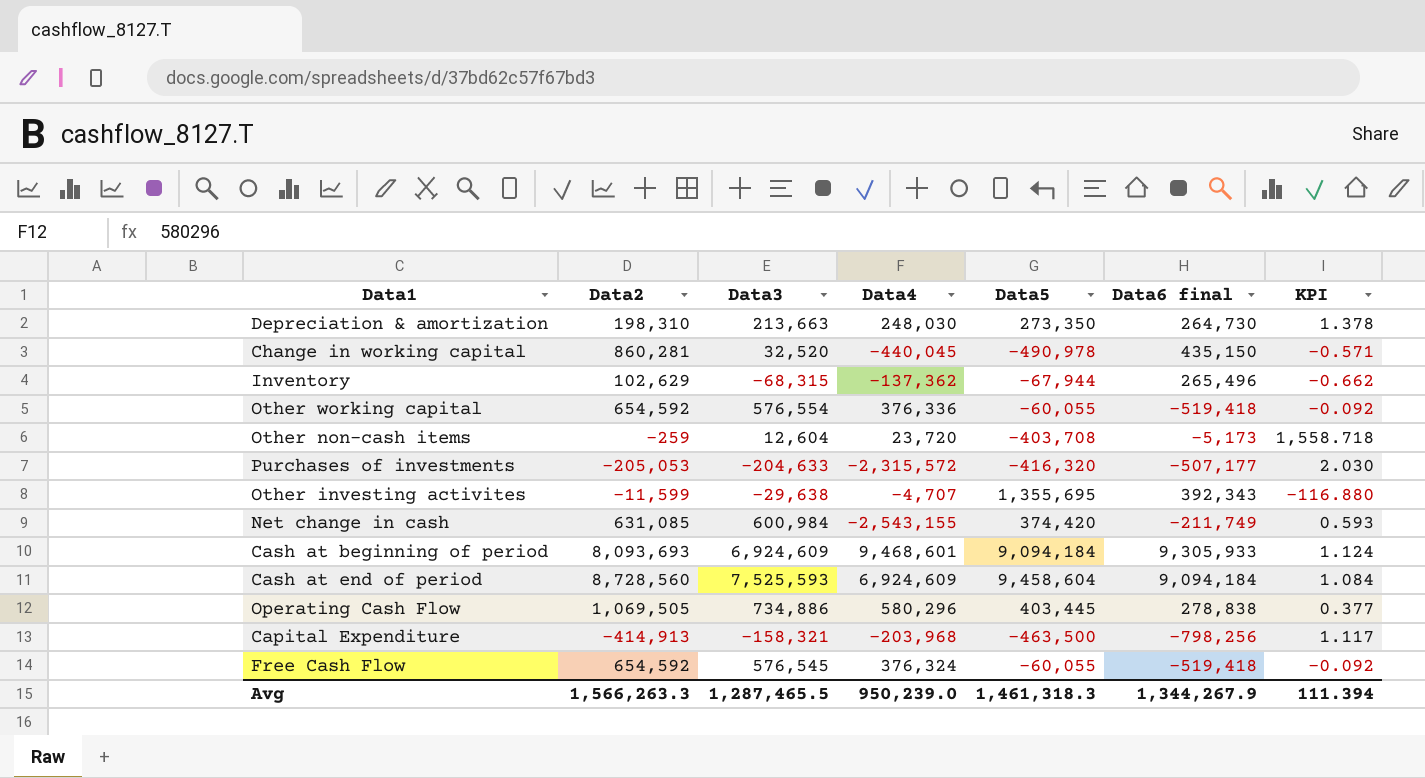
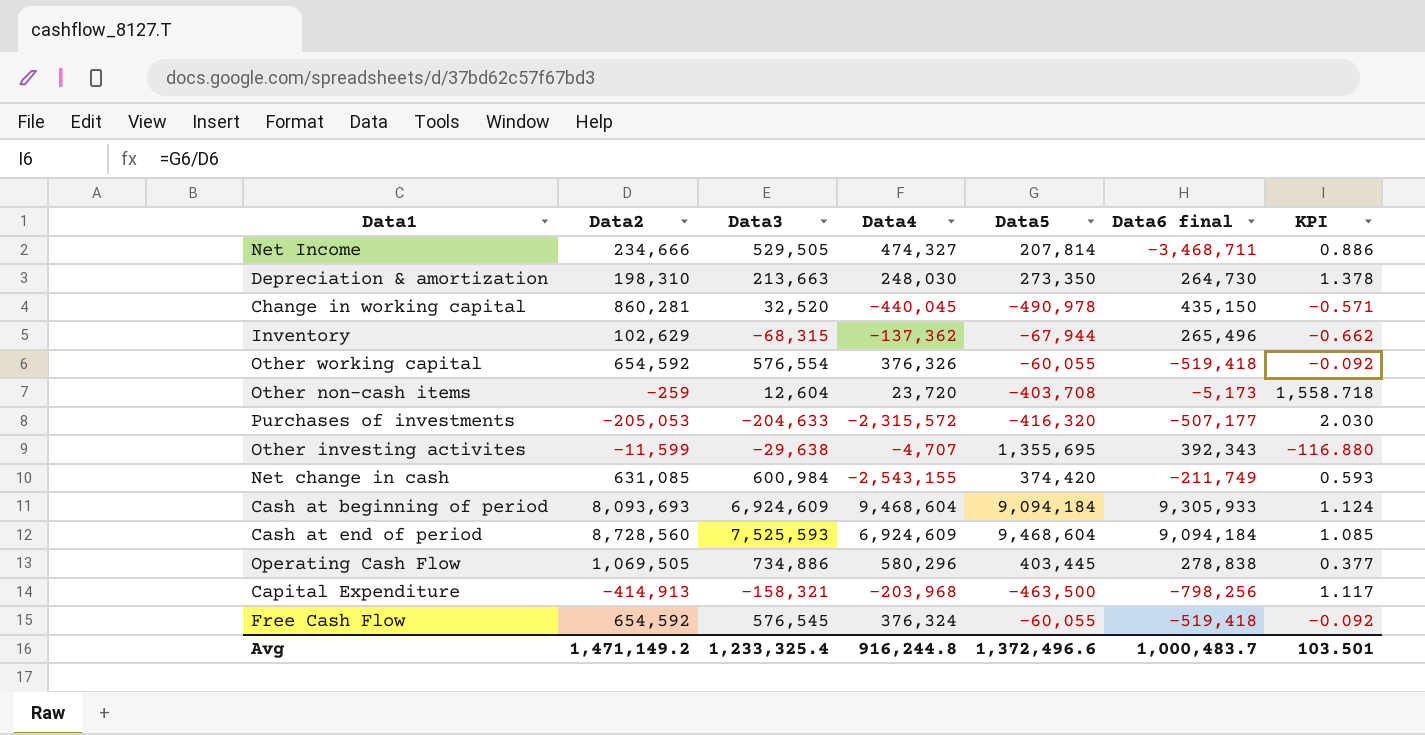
row Net Income: none -> 234,666 | 529,505 | 474,327 | 207,814 | -3,468,711 | 0.886
Other working capital | Data4: 376,336 -> 376,326
Cash at beginning of period | Data4: 9,468,601 -> 9,468,604
Cash at end of period | Data5: 9,458,604 -> 9,468,604
Cash at end of period | KPI: 1.084 -> 1.085
Avg | Data2: 1,566,263.3 -> 1,471,149.2
Avg | Data3: 1,287,465.5 -> 1,233,325.4
Avg | Data4: 950,239.0 -> 916,244.8
Avg | Data5: 1,461,318.3 -> 1,372,496.6
Avg | Data6 final: 1,344,267.9 -> 1,000,483.7
Avg | KPI: 111.394 -> 103.501

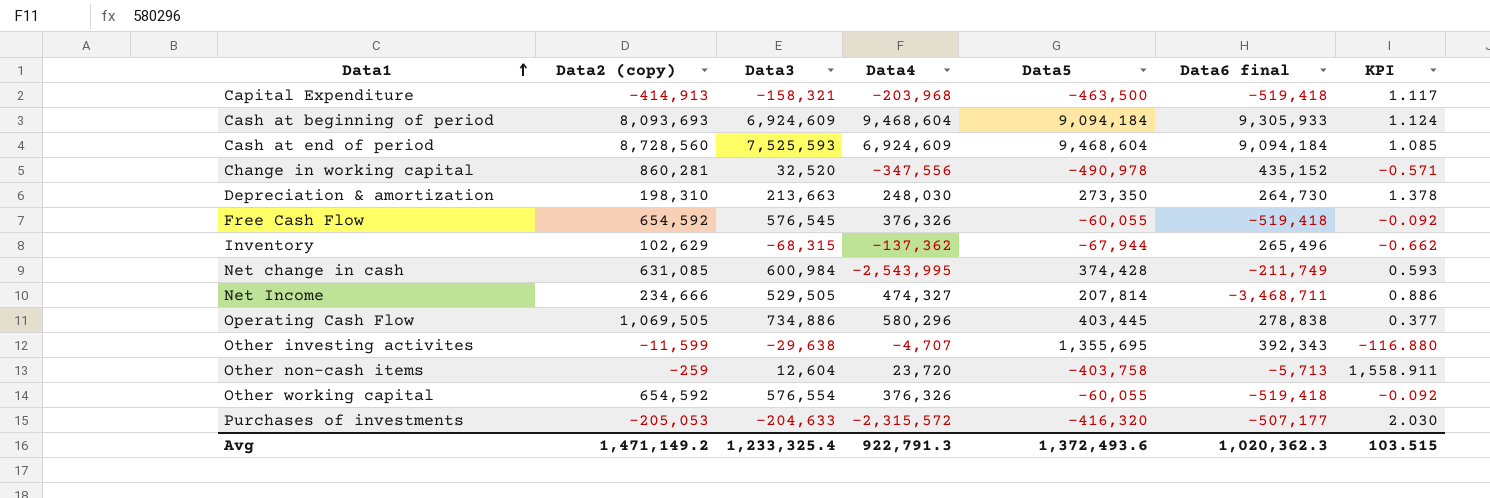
row order: none -> Data1 ascending
column name: Data2 -> Data2 (copy)
Capital Expenditure | Data6 final: -798,256 -> -519,418
Change in working capital | Data4: -440,045 -> -347,556
Change in working capital | Data6 final: 435,150 -> 435,152
Free Cash Flow | Data4: 376,324 -> 376,326
Net change in cash | Data4: -2,543,155 -> -2,543,995
Net change in cash | Data5: 374,420 -> 374,428
Other non-cash items | Data5: -403,708 -> -403,758
Other non-cash items | Data6 final: -5,173 -> -5,713
Other non-cash items | KPI: 1,558.718 -> 1,558.911
Avg | Data4: 916,244.8 -> 922,791.3
Avg | Data5: 1,372,496.6 -> 1,372,493.6
Avg | Data6 final: 1,000,483.7 -> 1,020,362.3
Avg | KPI: 103.501 -> 103.515

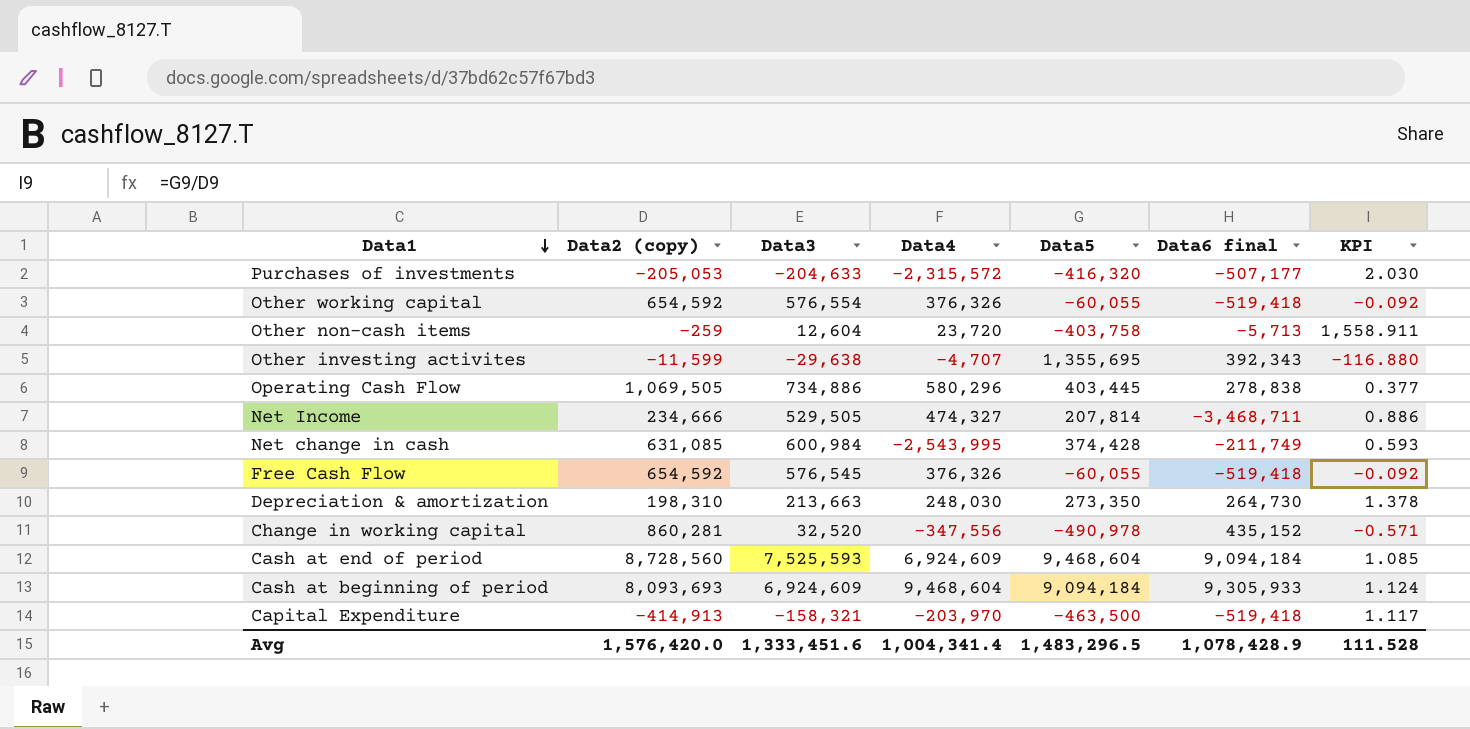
row order: Data1 ascending -> Data1 descending
row Inventory: 102,629 | -68,315 | -137,362 | -67,944 | 265,496 | -0.662 -> none
Capital Expenditure | Data4: -203,968 -> -203,970
Avg | Data2 (copy): 1,471,149.2 -> 1,576,420.0
Avg | Data3: 1,233,325.4 -> 1,333,451.6
Avg | Data4: 922,791.3 -> 1,004,341.4
Avg | Data5: 1,372,493.6 -> 1,483,296.5
Avg | Data6 final: 1,020,362.3 -> 1,078,428.9
Avg | KPI: 103.515 -> 111.528

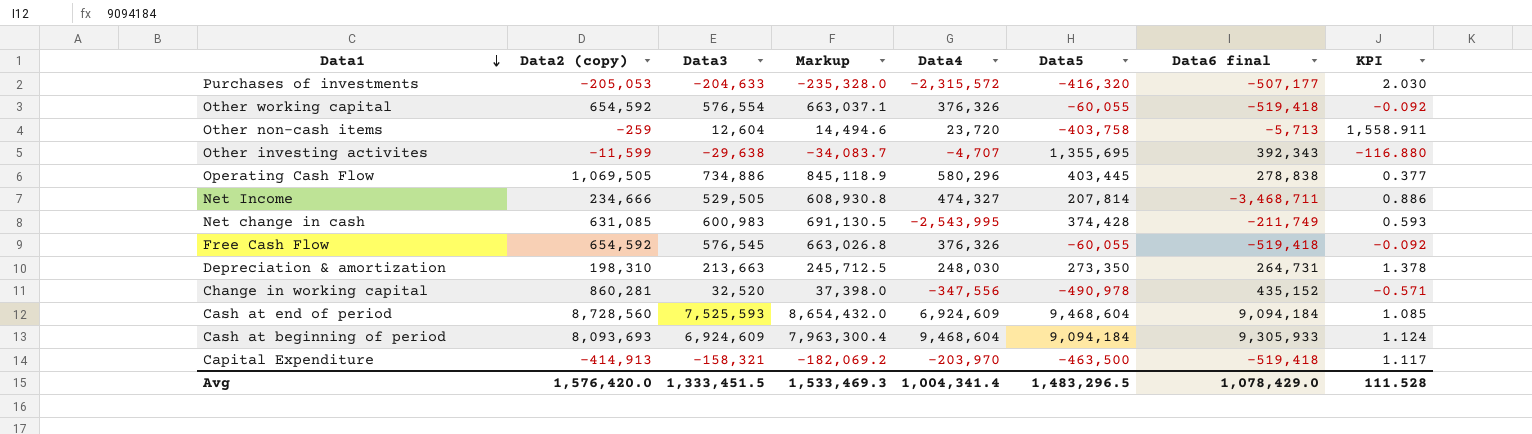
column Markup | formula: none -> [Data3] * 1.15
Net change in cash | Data3: 600,984 -> 600,983
Depreciation & amortization | Data6 final: 264,730 -> 264,731
Avg | Data3: 1,333,451.6 -> 1,333,451.5
Avg | Data6 final: 1,078,428.9 -> 1,078,429.0

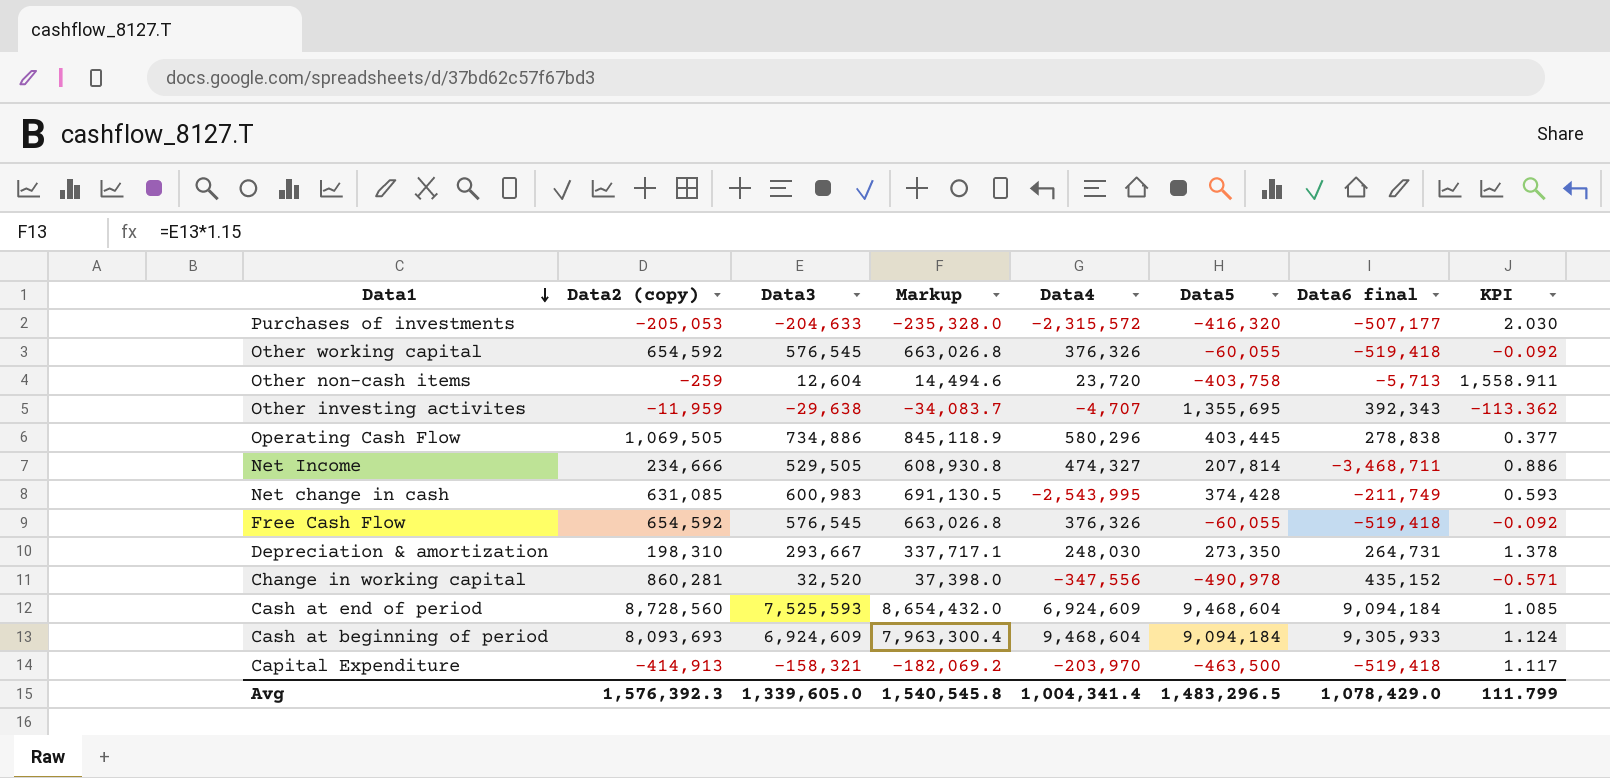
Other working capital | Data3: 576,554 -> 576,545
Other working capital | Markup: 663,037.1 -> 663,026.8
Other investing activites | Data2 (copy): -11,599 -> -11,959
Other investing activites | KPI: -116.880 -> -113.362
Depreciation & amortization | Data3: 213,663 -> 293,667
Depreciation & amortization | Markup: 245,712.5 -> 337,717.1
Avg | Data2 (copy): 1,576,420.0 -> 1,576,392.3
Avg | Data3: 1,333,451.5 -> 1,339,605.0
Avg | Markup: 1,533,469.3 -> 1,540,545.8
Avg | KPI: 111.528 -> 111.799

